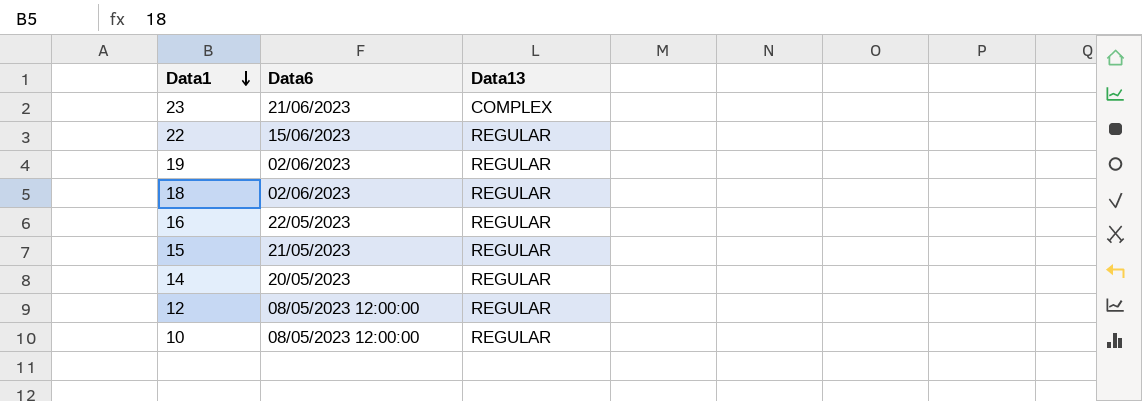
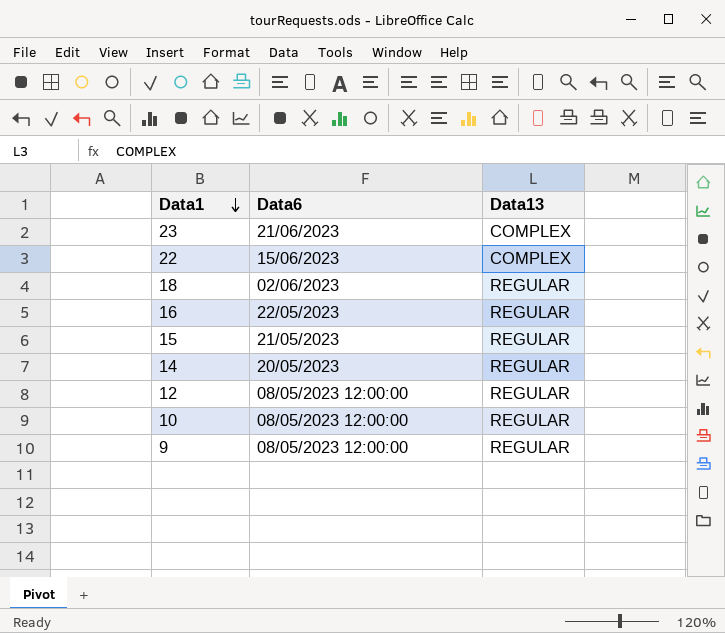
row 19: 02/06/2023 | REGULAR -> none
22 | Data13: REGULAR -> COMPLEX
row 9: none -> 08/05/2023 12:00:00 | REGULAR

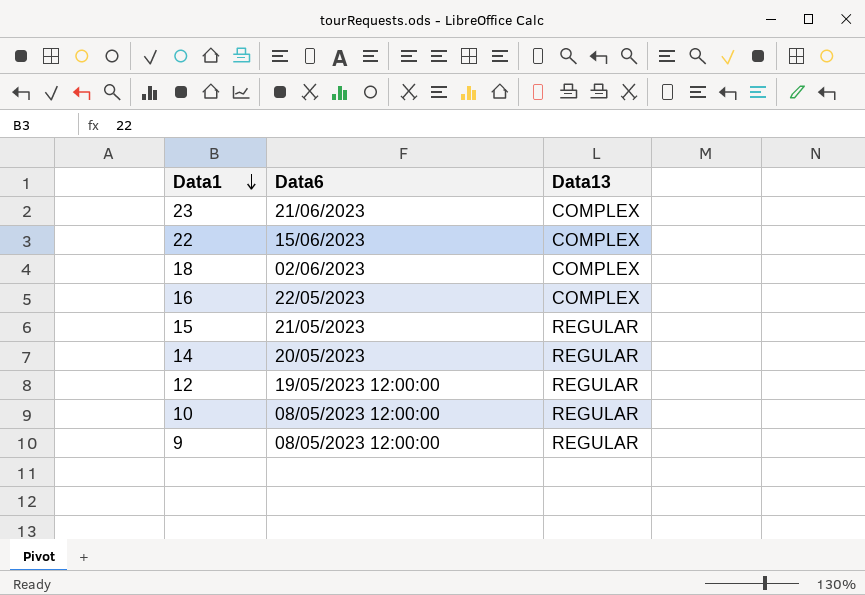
18 | Data13: REGULAR -> COMPLEX
16 | Data13: REGULAR -> COMPLEX
12 | Data6: 08/05/2023 12:00:00 -> 19/05/2023 12:00:00

